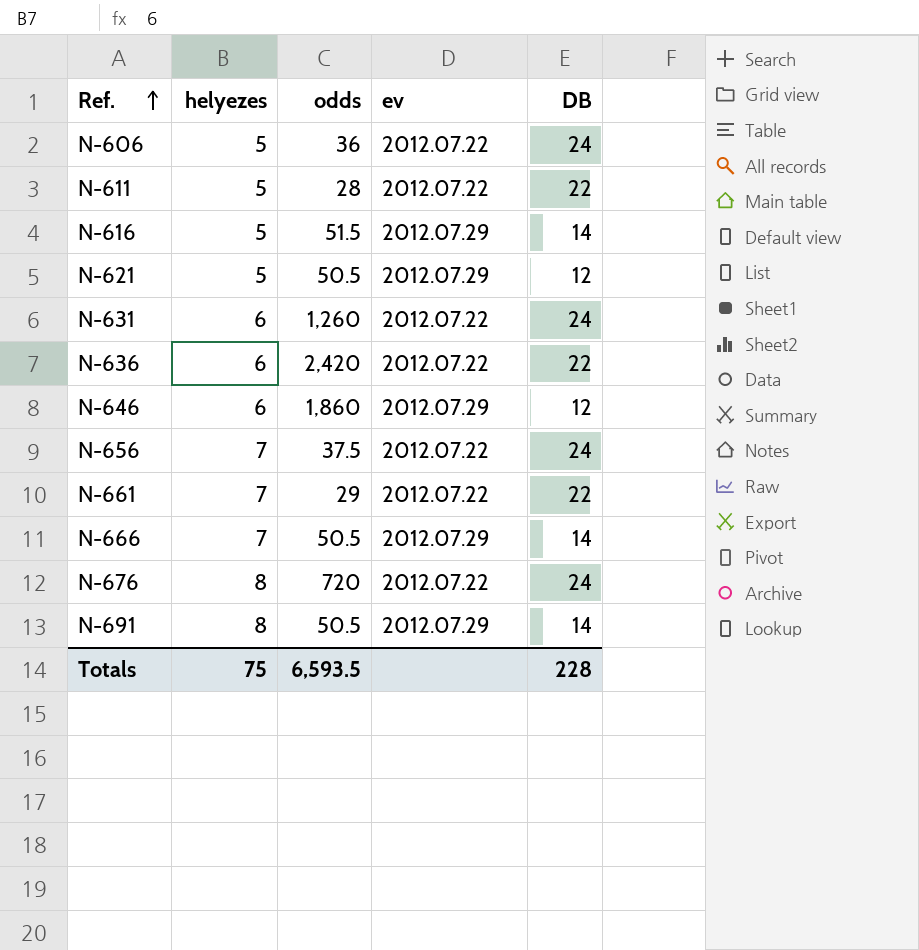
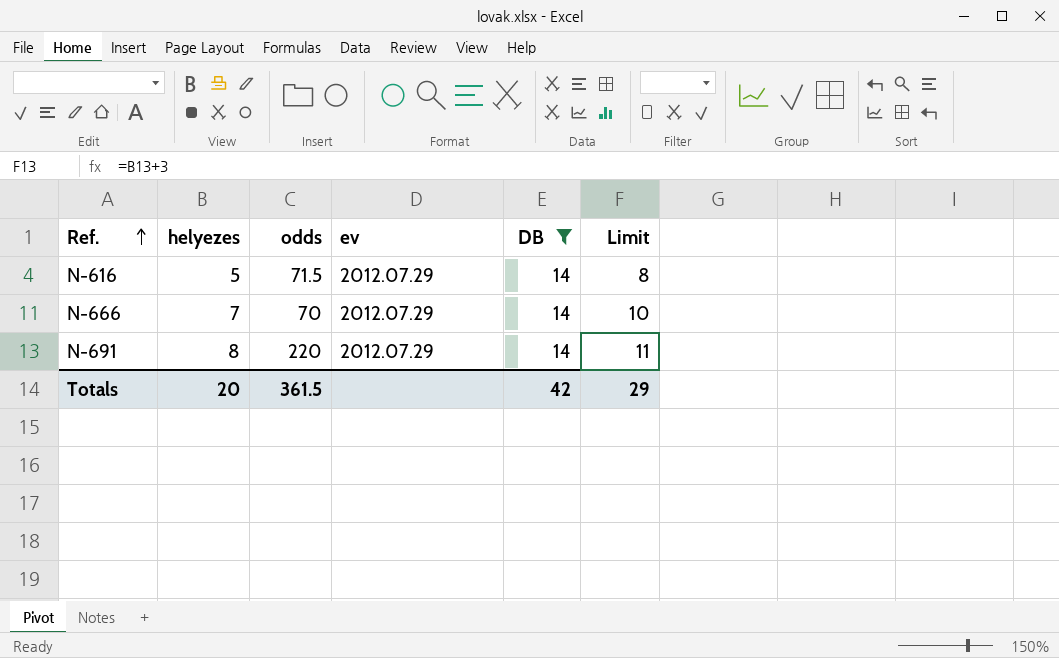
filter: none -> DB = 14
column Limit | formula: none -> [helyezes] + 3
N-616 | odds: 51.5 -> 71.5
N-666 | odds: 50.5 -> 70
N-691 | odds: 50.5 -> 220
Totals | helyezes: 75 -> 20
Totals | odds: 6,593.5 -> 361.5
Totals | DB: 228 -> 42

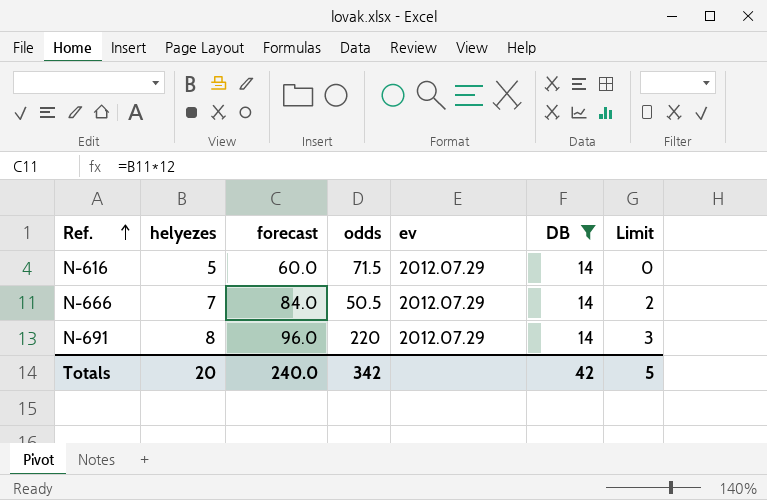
column forecast | formula: none -> [helyezes] * 12
column Limit | formula: [helyezes] + 3 -> [helyezes] - 5
N-666 | odds: 70 -> 50.5
Totals | odds: 361.5 -> 342
Totals | Limit: 29 -> 5

